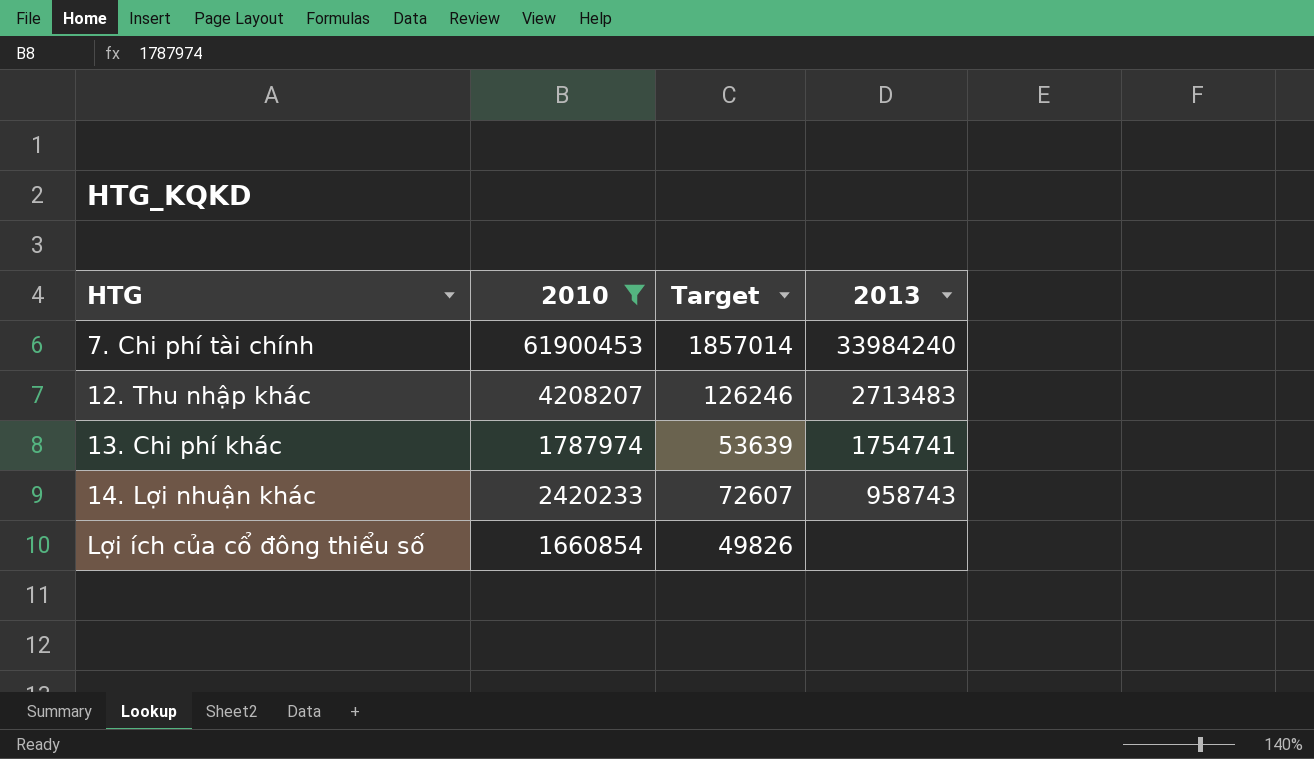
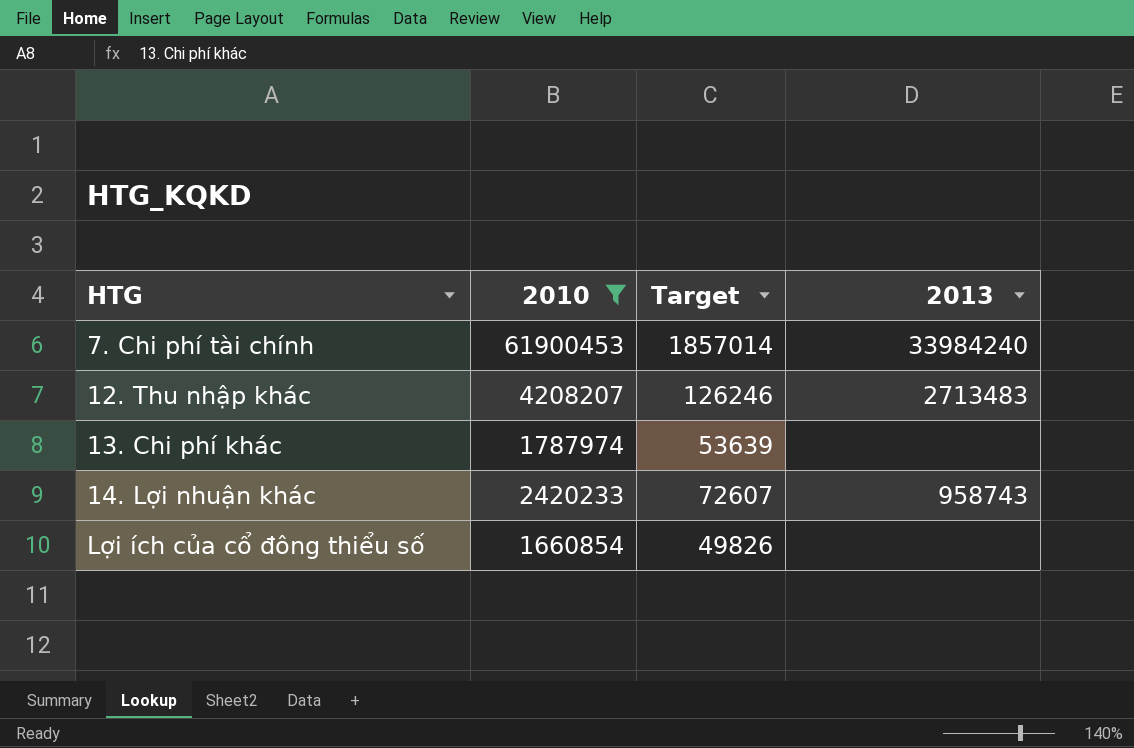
13. Chi phí khác | 2013: 1754741 -> none

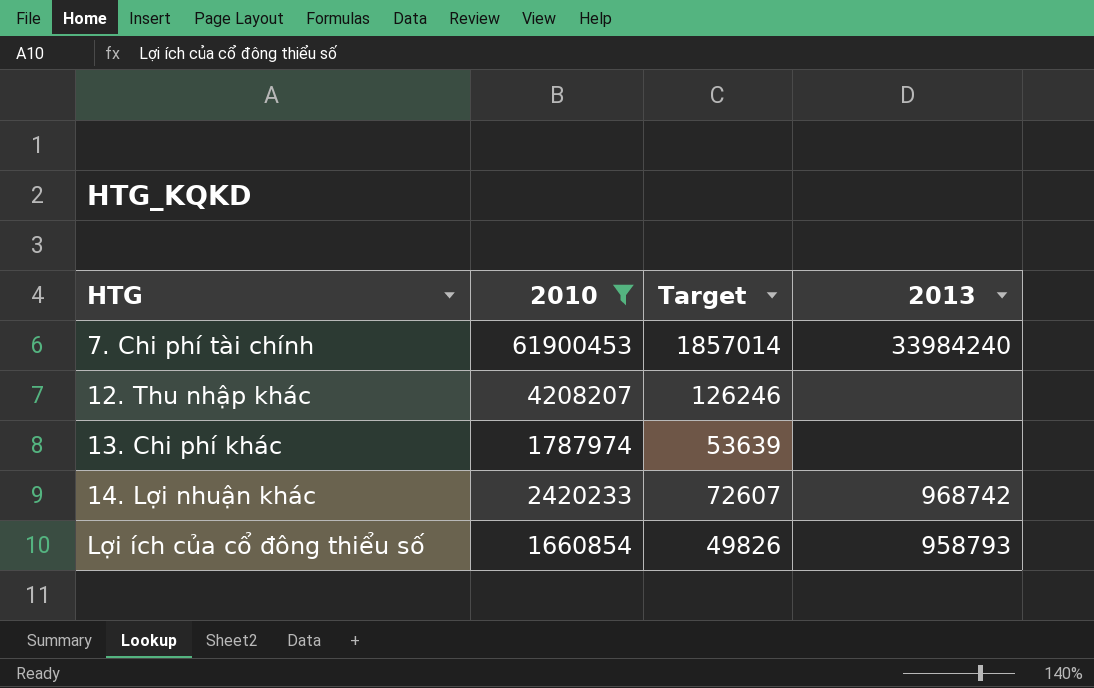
12. Thu nhập khác | 2013: 2713483 -> none
14. Lợi nhuận khác | 2013: 958743 -> 968742
Lợi ích của cổ đông thiểu số | 2013: none -> 958793

